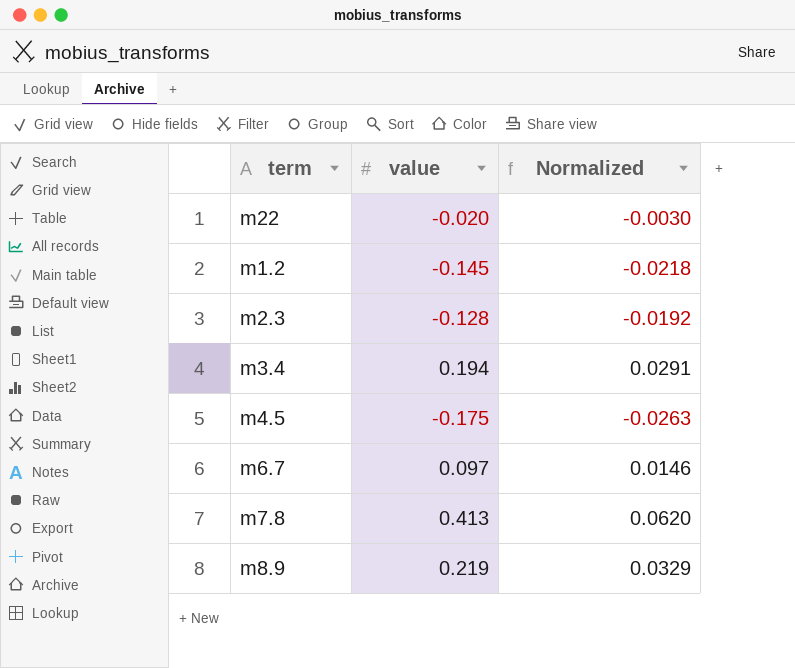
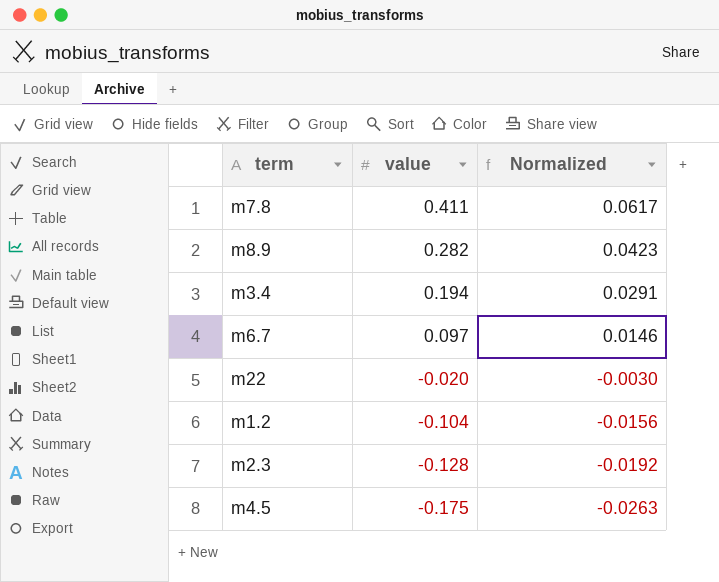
row order: none -> value descending
m7.8 | value: 0.413 -> 0.411
m7.8 | Normalized: 0.0620 -> 0.0617
m8.9 | value: 0.219 -> 0.282
m8.9 | Normalized: 0.0329 -> 0.0423
m1.2 | value: -0.145 -> -0.104
m1.2 | Normalized: -0.0218 -> -0.0156

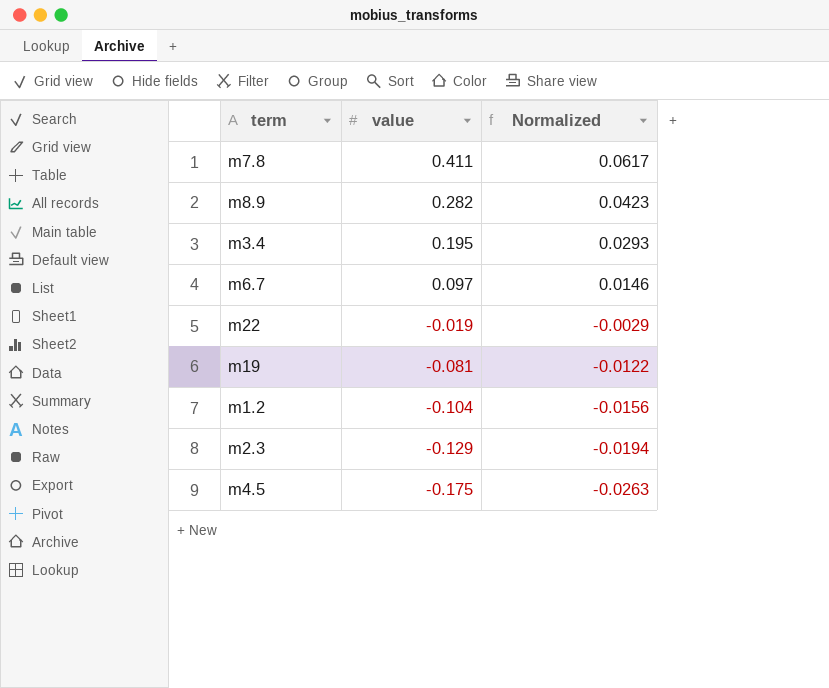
m3.4 | value: 0.194 -> 0.195
m3.4 | Normalized: 0.0291 -> 0.0293
m22 | value: -0.020 -> -0.019
m22 | Normalized: -0.0030 -> -0.0029
row m19: none -> -0.081 | -0.0122
m2.3 | value: -0.128 -> -0.129
m2.3 | Normalized: -0.0192 -> -0.0194

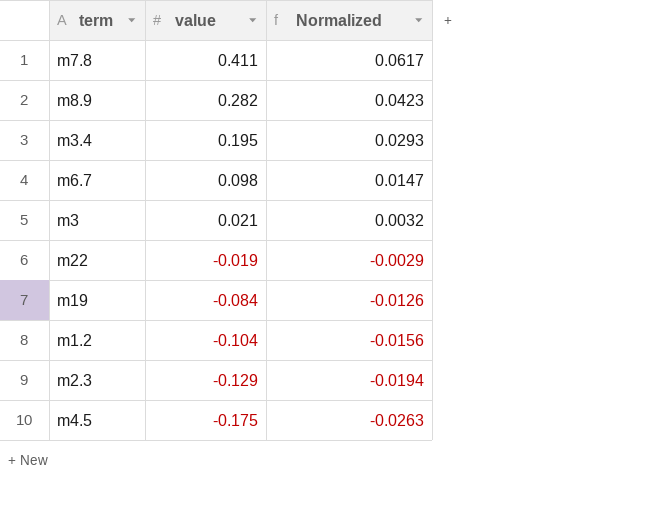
m6.7 | value: 0.097 -> 0.098
m6.7 | Normalized: 0.0146 -> 0.0147
row m3: none -> 0.021 | 0.0032
m19 | value: -0.081 -> -0.084
m19 | Normalized: -0.0122 -> -0.0126

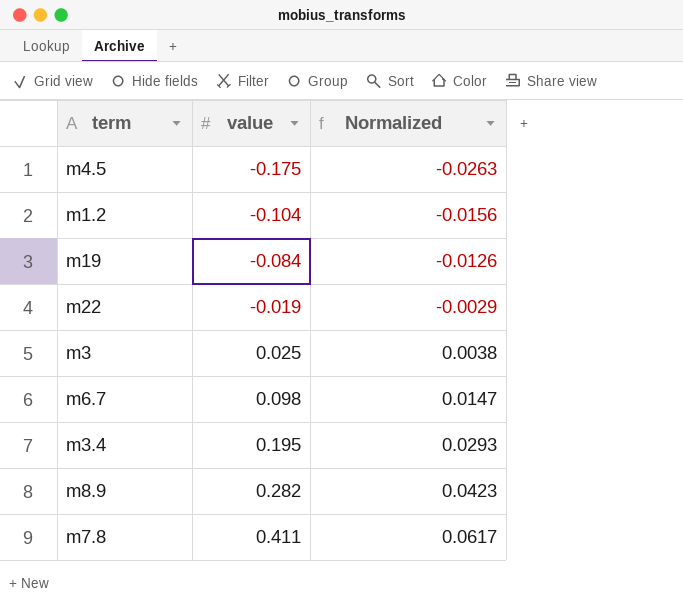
row order: value descending -> value ascending
row m2.3: -0.129 | -0.0194 -> none
m3 | value: 0.021 -> 0.025
m3 | Normalized: 0.0032 -> 0.0038

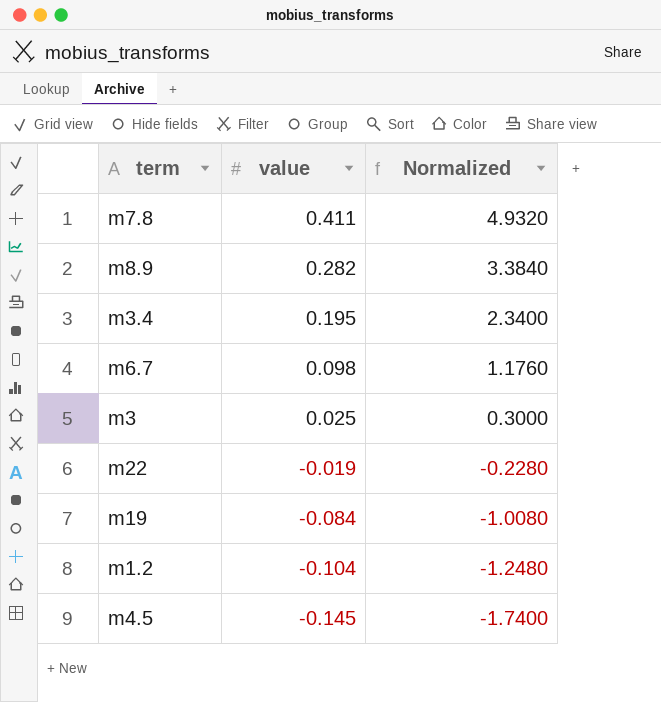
row order: value ascending -> value descending
column Normalized | formula: [value] * 0.15 -> [value] * 12
m4.5 | value: -0.175 -> -0.145

